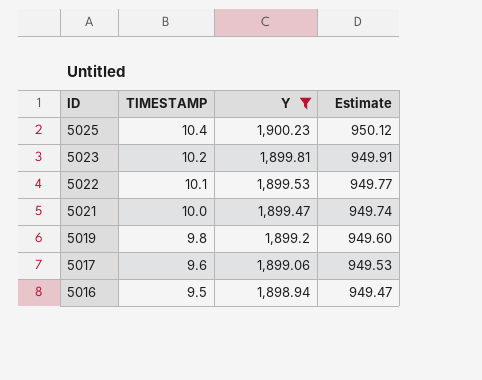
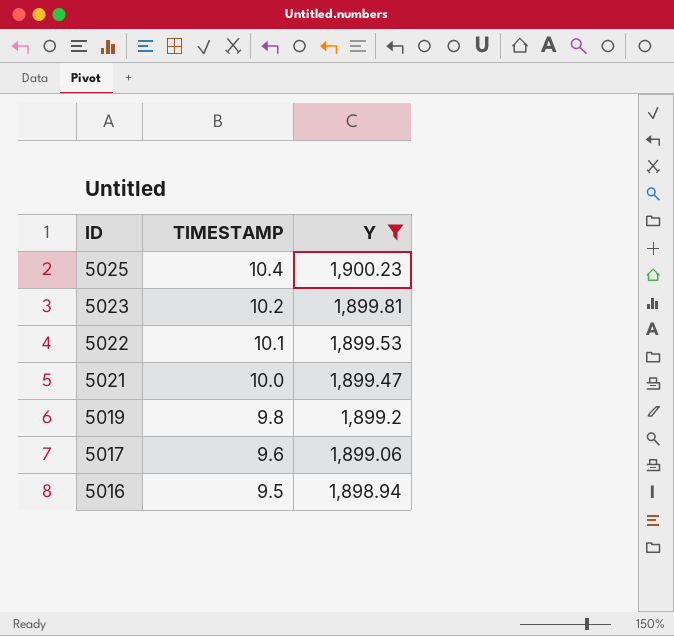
column Estimate | formula: [Y] * 0.5 -> none

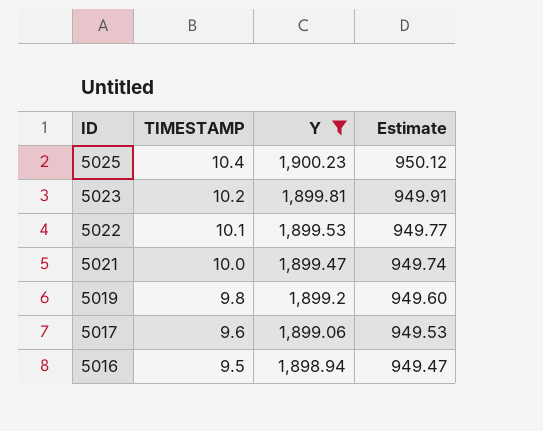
column Estimate | formula: none -> [Y] * 0.5

